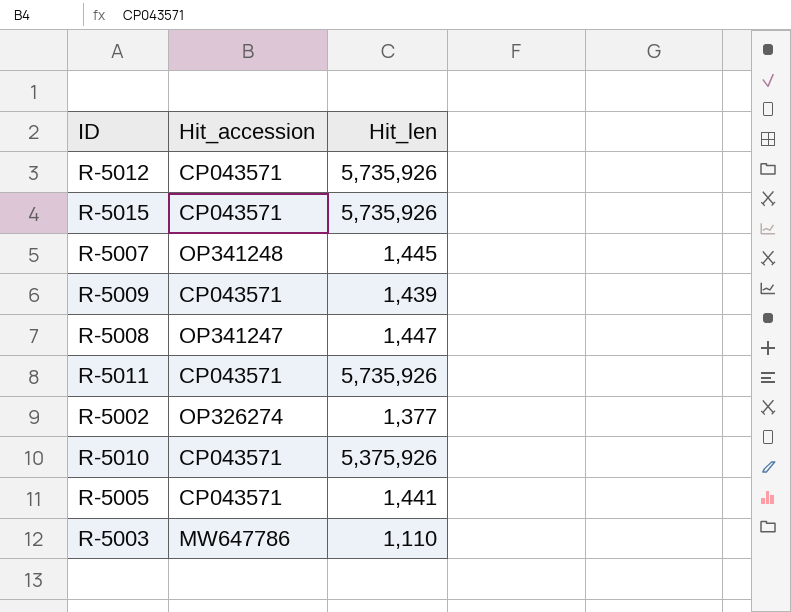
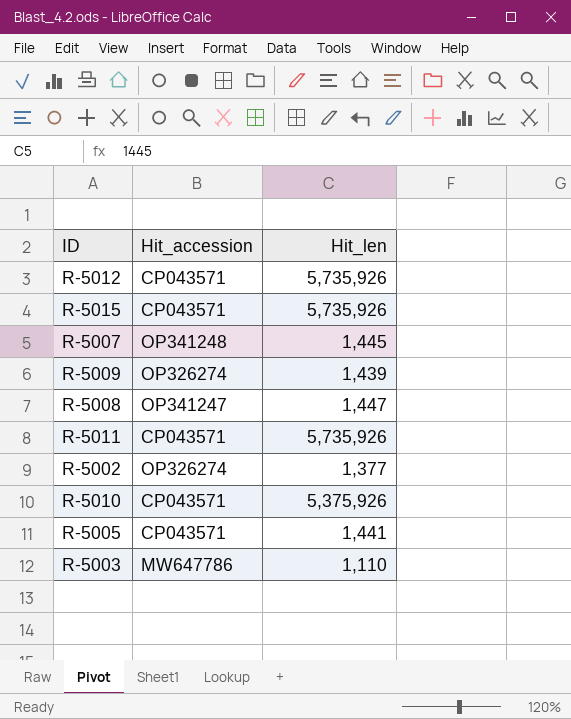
R-5009 | Hit_accession: CP043571 -> OP326274

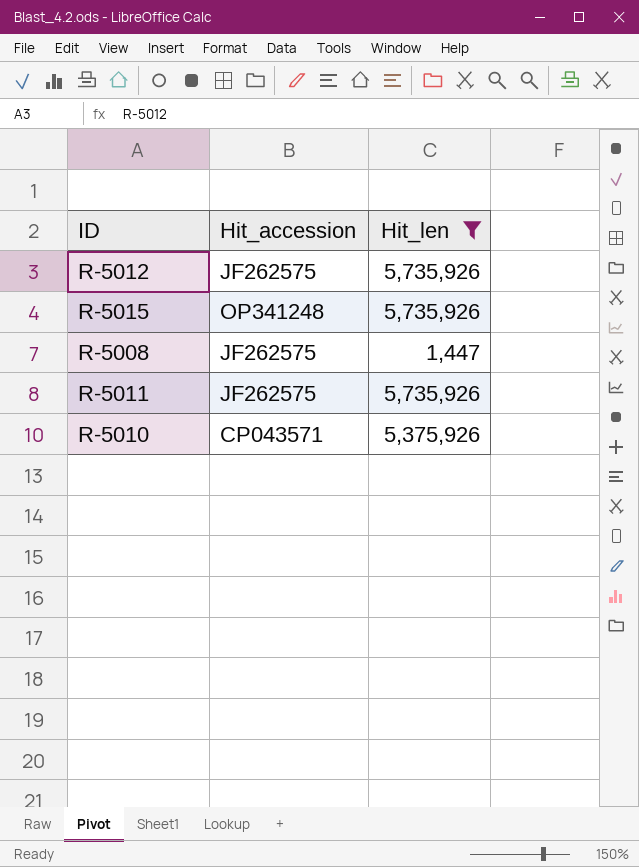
filter: none -> Hit_len >= 1,447
R-5012 | Hit_accession: CP043571 -> JF262575
R-5015 | Hit_accession: CP043571 -> OP341248
R-5008 | Hit_accession: OP341247 -> JF262575
R-5011 | Hit_accession: CP043571 -> JF262575

